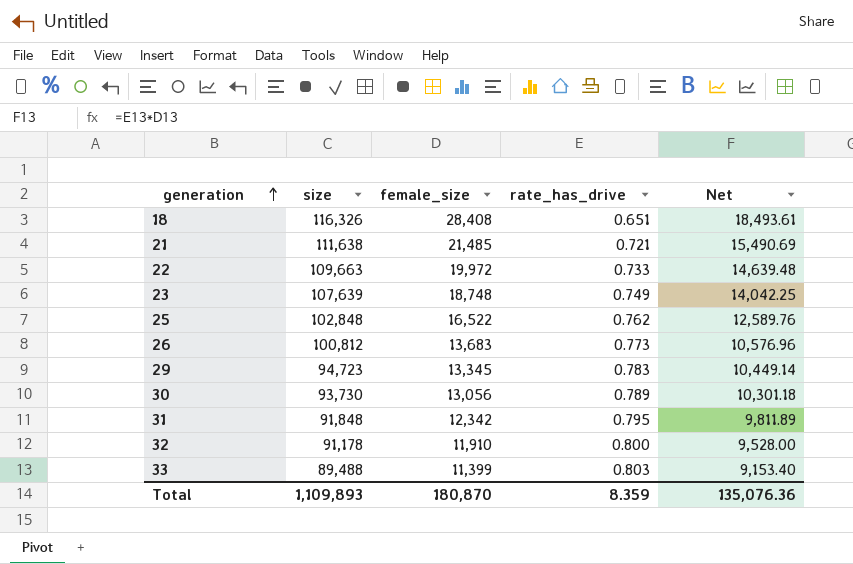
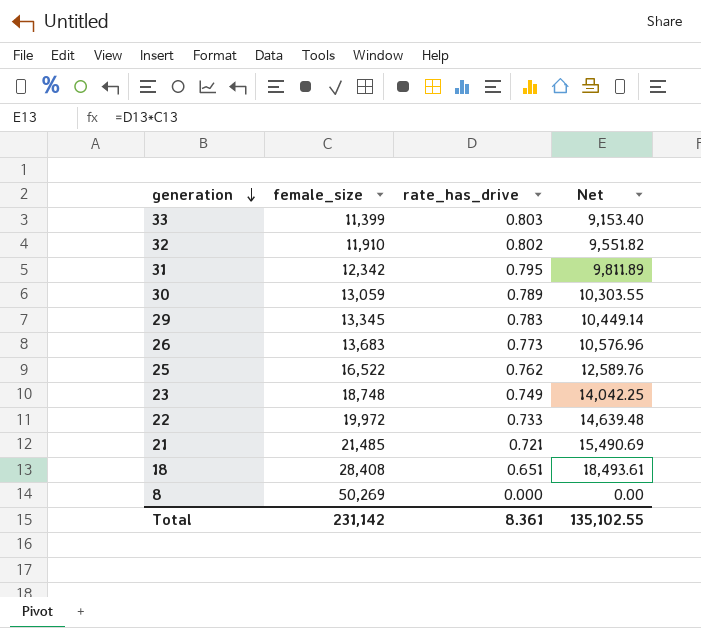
row order: generation ascending -> generation descending
column size | position: 2 -> none
32 | rate_has_drive: 0.800 -> 0.802
32 | Net: 9,528.00 -> 9,551.82
30 | female_size: 13,056 -> 13,059
30 | Net: 10,301.18 -> 10,303.55
row 8: none -> 50,269 | 0.000 | 0.00
Total | female_size: 180,870 -> 231,142
Total | rate_has_drive: 8.359 -> 8.361
Total | Net: 135,076.36 -> 135,102.55

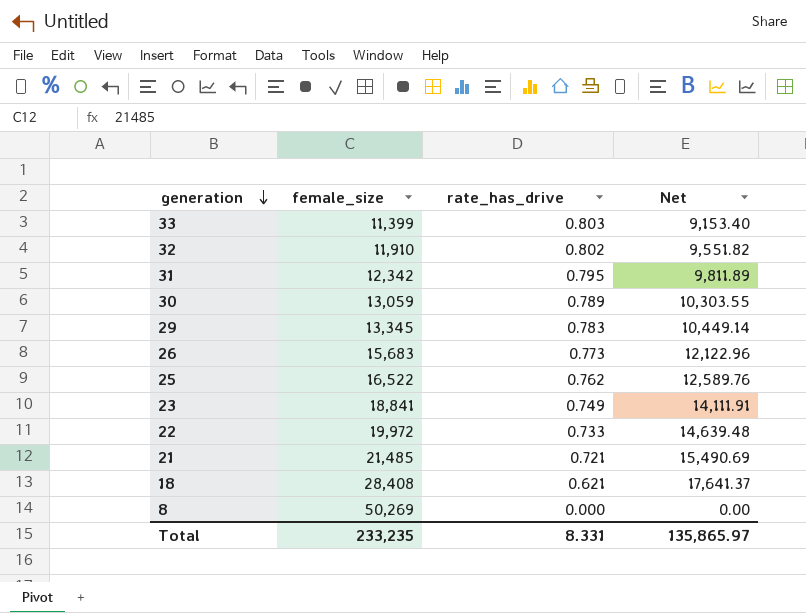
26 | female_size: 13,683 -> 15,683
26 | Net: 10,576.96 -> 12,122.96
23 | female_size: 18,748 -> 18,841
23 | Net: 14,042.25 -> 14,111.91
18 | rate_has_drive: 0.651 -> 0.621
18 | Net: 18,493.61 -> 17,641.37
Total | female_size: 231,142 -> 233,235
Total | rate_has_drive: 8.361 -> 8.331
Total | Net: 135,102.55 -> 135,865.97

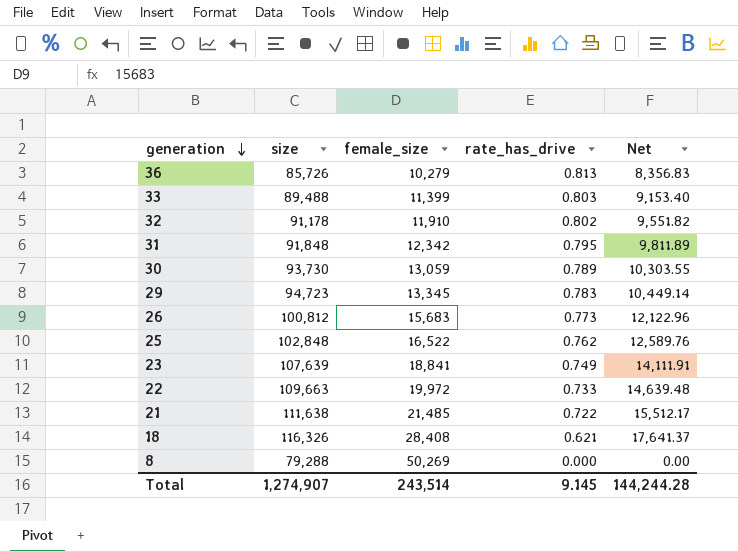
column size | position: none -> 2
row 36: none -> 85,726 | 10,279 | 0.813 | 8,356.83
21 | rate_has_drive: 0.721 -> 0.722
21 | Net: 15,490.69 -> 15,512.17
Total | female_size: 233,235 -> 243,514
Total | rate_has_drive: 8.331 -> 9.145
Total | Net: 135,865.97 -> 144,244.28

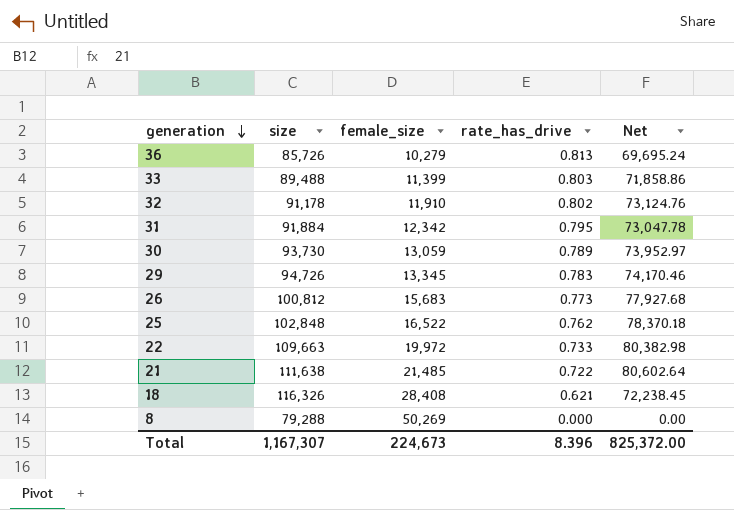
column Net | formula: [female_size] * [rate_has_drive] -> [size] * [rate_has_drive]
row 23: 107,639 | 18,841 | 0.749 | 14,111.91 -> none
31 | size: 91,848 -> 91,884
29 | size: 94,723 -> 94,726
Total | size: 1,274,907 -> 1,167,307
Total | female_size: 243,514 -> 224,673
Total | rate_has_drive: 9.145 -> 8.396
Total | Net: 144,244.28 -> 825,372.00

